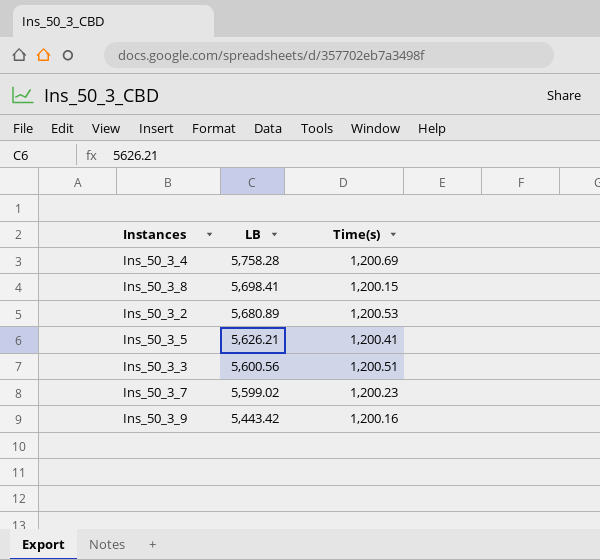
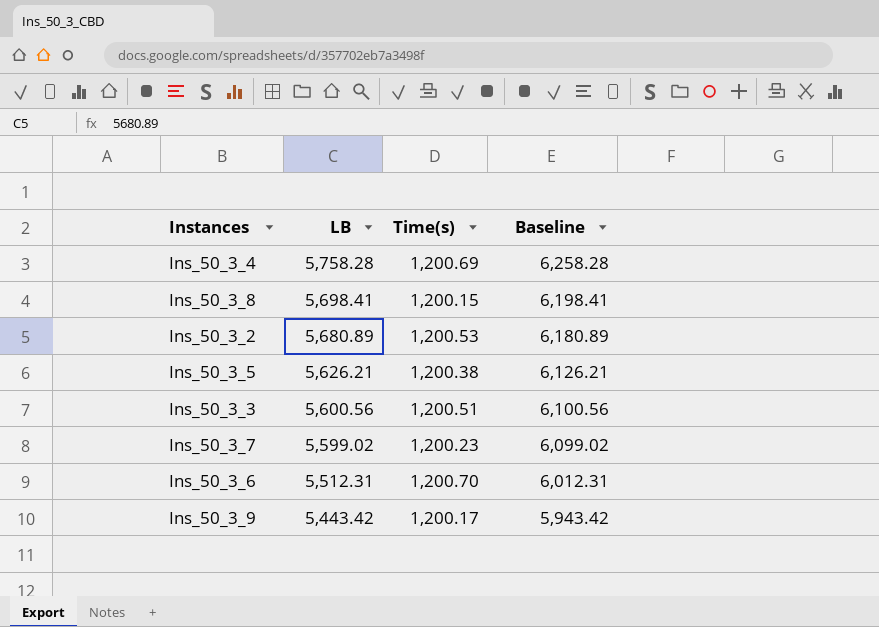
column Baseline | formula: none -> [LB] + 500
Ins_50_3_5 | Time(s): 1,200.41 -> 1,200.38
row Ins_50_3_6: none -> 5,512.31 | 1,200.70 | 6,012.31
Ins_50_3_9 | Time(s): 1,200.16 -> 1,200.17

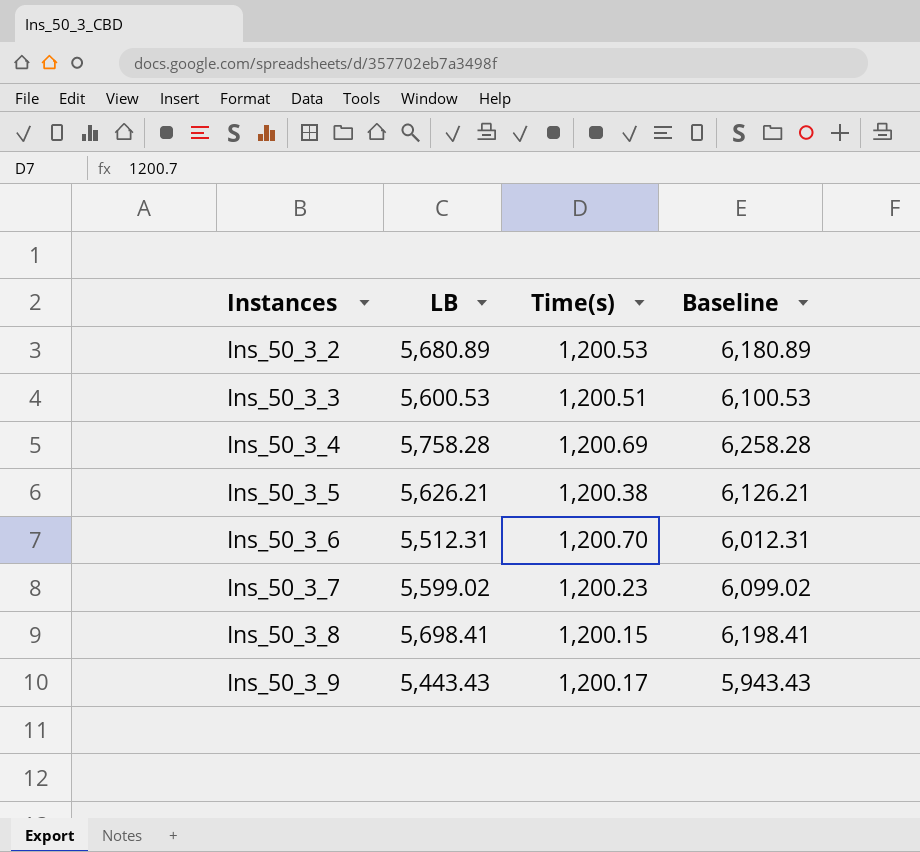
row order: LB descending -> Instances ascending
Ins_50_3_3 | LB: 5,600.56 -> 5,600.53
Ins_50_3_3 | Baseline: 6,100.56 -> 6,100.53
Ins_50_3_9 | LB: 5,443.42 -> 5,443.43
Ins_50_3_9 | Baseline: 5,943.42 -> 5,943.43

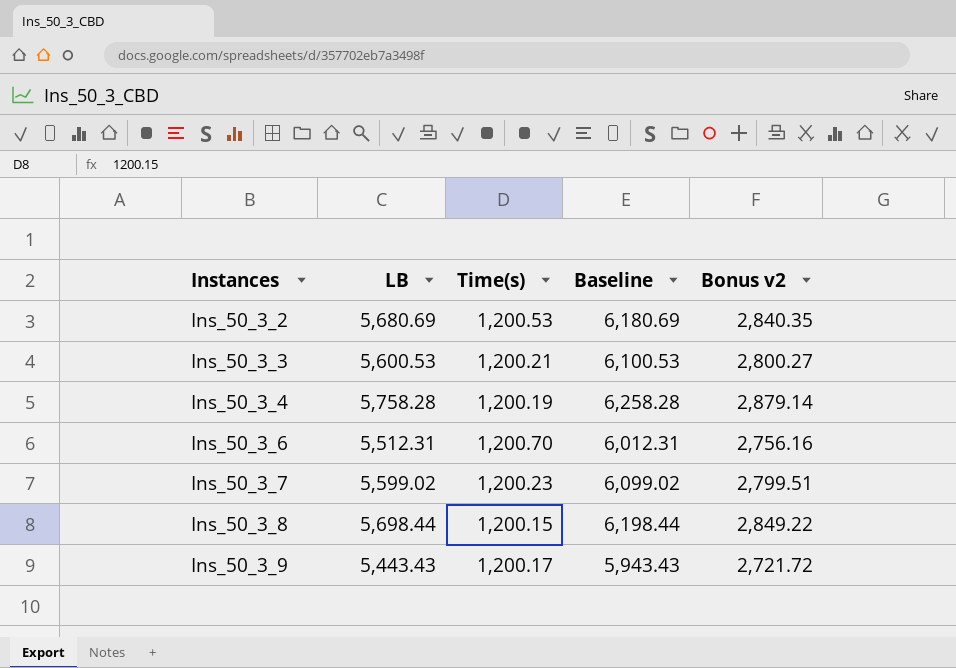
column Bonus v2 | formula: none -> [LB] * 0.5
row Ins_50_3_5: 5,626.21 | 1,200.38 | 6,126.21 -> none
Ins_50_3_2 | LB: 5,680.89 -> 5,680.69
Ins_50_3_2 | Baseline: 6,180.89 -> 6,180.69
Ins_50_3_3 | Time(s): 1,200.51 -> 1,200.21
Ins_50_3_4 | Time(s): 1,200.69 -> 1,200.19
Ins_50_3_8 | LB: 5,698.41 -> 5,698.44
Ins_50_3_8 | Baseline: 6,198.41 -> 6,198.44

